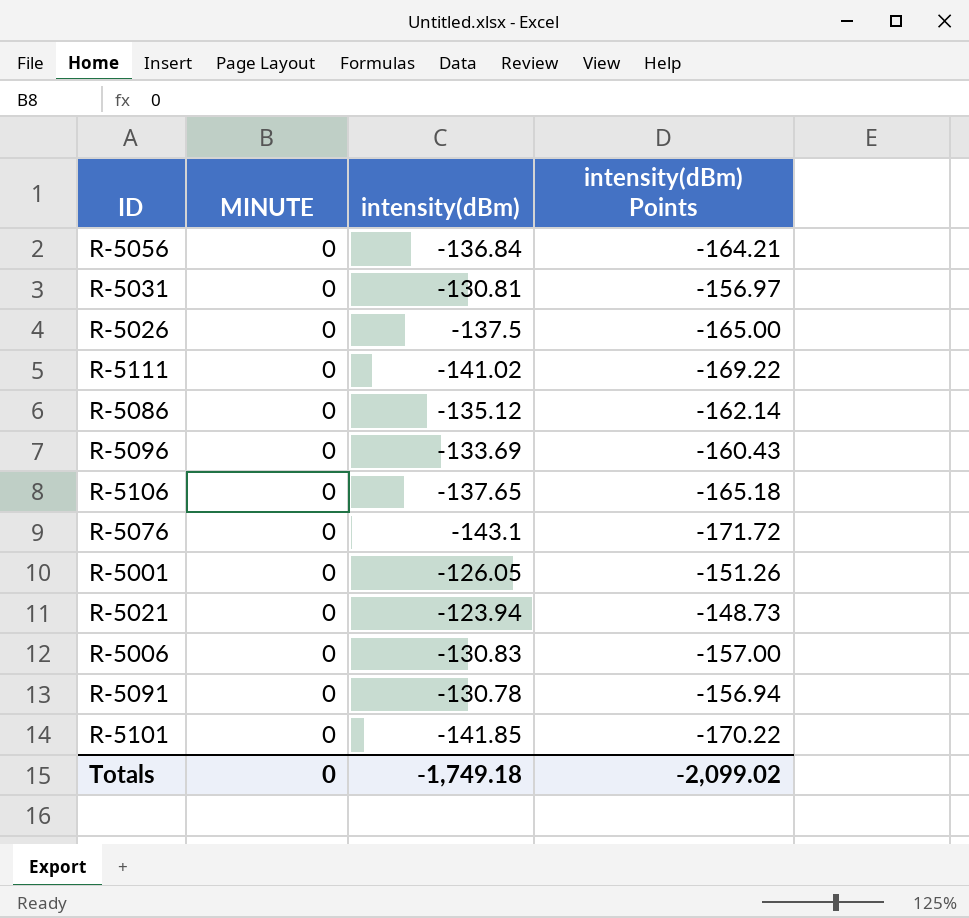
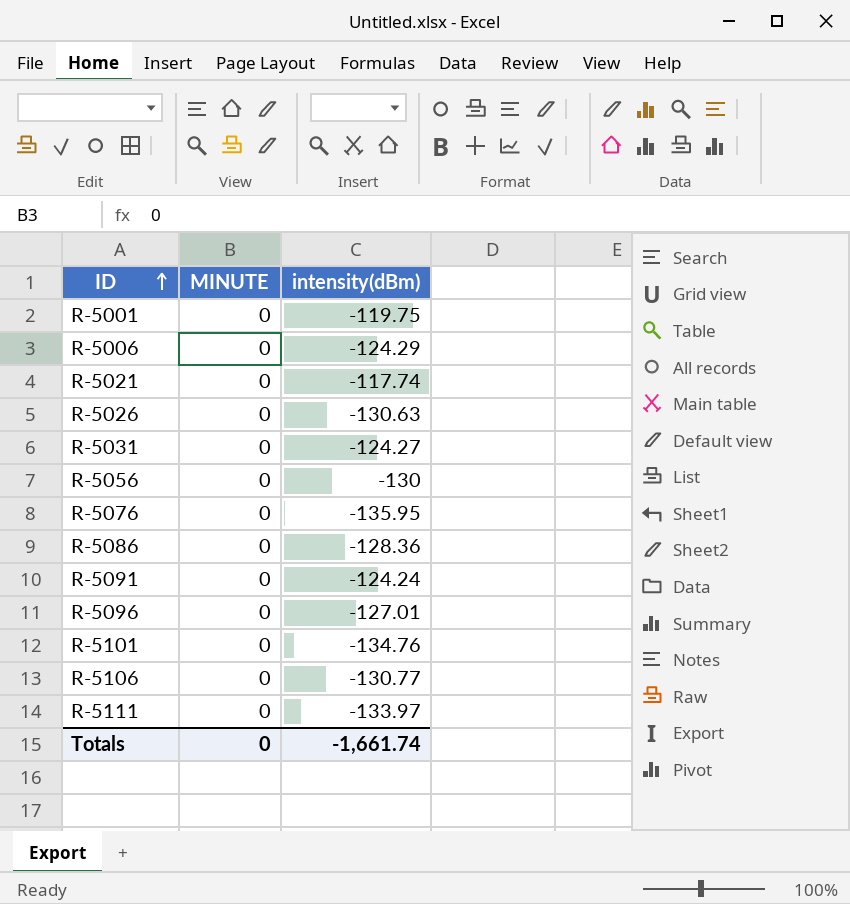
row order: none -> ID ascending
column intensity(dBm) Points | formula: [intensity(dBm)] * 1.2 -> none
R-5001 | intensity(dBm): -126.05 -> -119.75
R-5006 | intensity(dBm): -130.83 -> -124.29
R-5021 | intensity(dBm): -123.94 -> -117.74
R-5026 | intensity(dBm): -137.5 -> -130.63
R-5031 | intensity(dBm): -130.81 -> -124.27
R-5056 | intensity(dBm): -136.84 -> -130
R-5076 | intensity(dBm): -143.1 -> -135.95
R-5086 | intensity(dBm): -135.12 -> -128.36
R-5091 | intensity(dBm): -130.78 -> -124.24
R-5096 | intensity(dBm): -133.69 -> -127.01
R-5101 | intensity(dBm): -141.85 -> -134.76
R-5106 | intensity(dBm): -137.65 -> -130.77
R-5111 | intensity(dBm): -141.02 -> -133.97
Totals | intensity(dBm): -1,749.18 -> -1,661.74

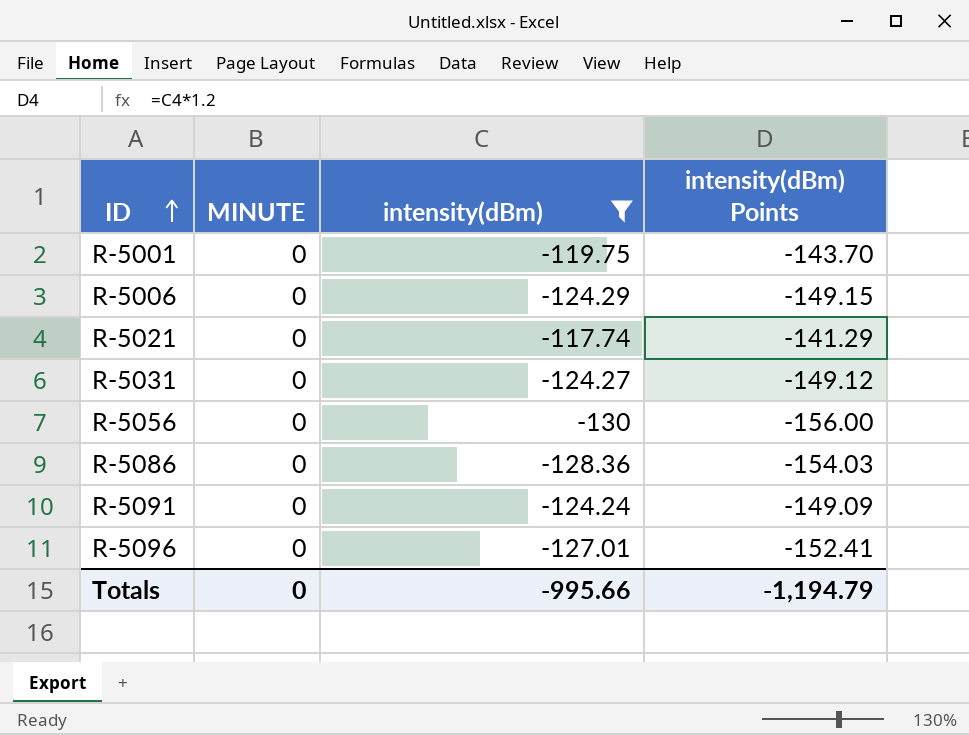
filter: none -> intensity(dBm) >= -130
column intensity(dBm) Points | formula: none -> [intensity(dBm)] * 1.2
Totals | intensity(dBm): -1,661.74 -> -995.66

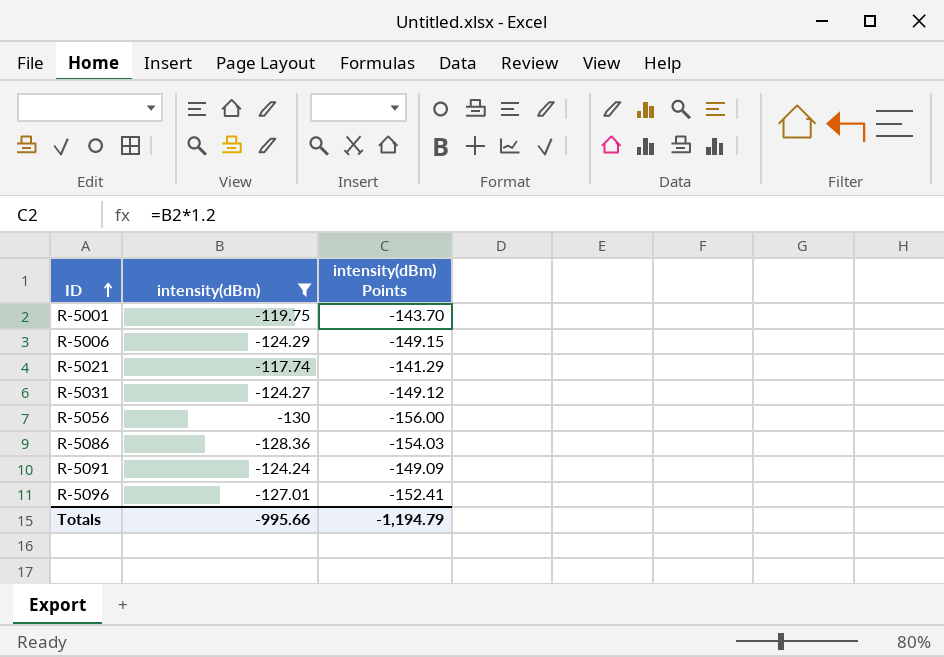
column MINUTE | position: 2 -> none

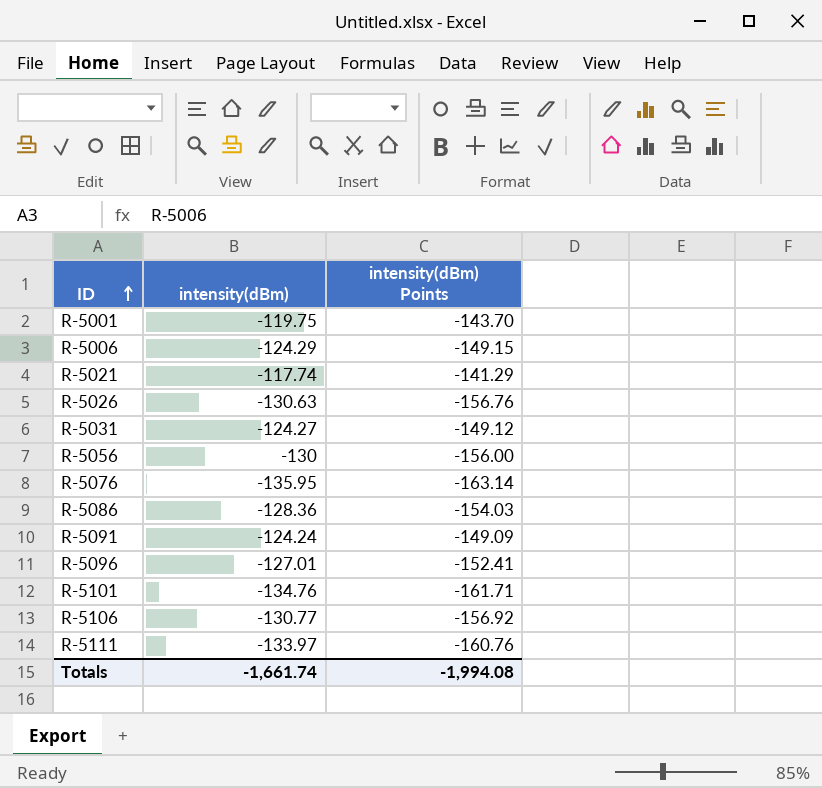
filter: intensity(dBm) >= -130 -> none
Totals | intensity(dBm): -995.66 -> -1,661.74
Totals | intensity(dBm) Points: -1,194.79 -> -1,994.08

